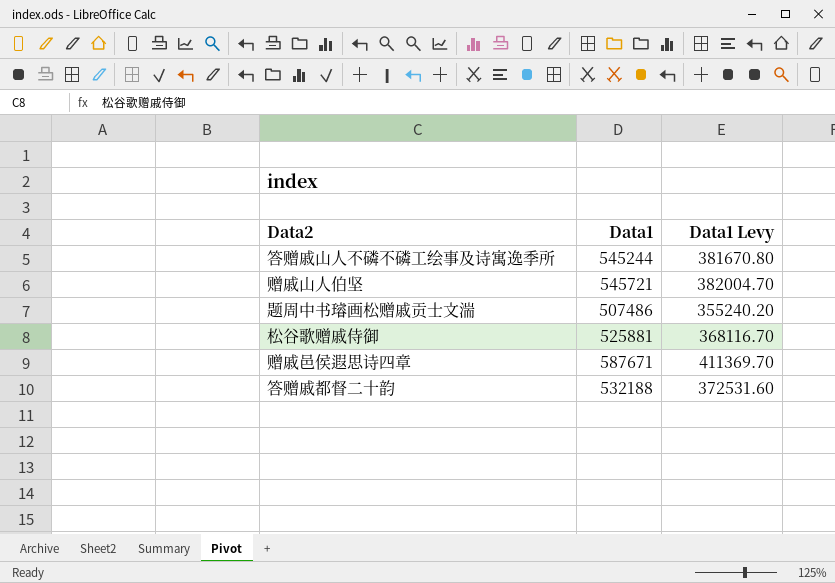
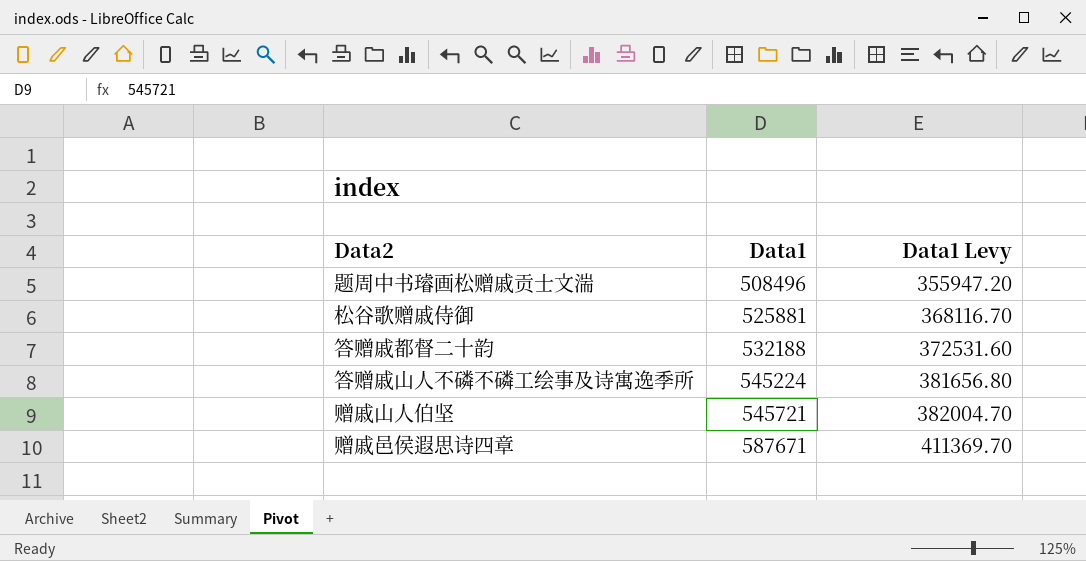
row order: none -> Data1 ascending
题周中书璿画松赠戚贡士文湍 | Data1: 507486 -> 508496
题周中书璿画松赠戚贡士文湍 | Data1 Levy: 355240.20 -> 355947.20
答赠戚山人不磷不磷工绘事及诗寓逸季所 | Data1: 545244 -> 545224
答赠戚山人不磷不磷工绘事及诗寓逸季所 | Data1 Levy: 381670.80 -> 381656.80

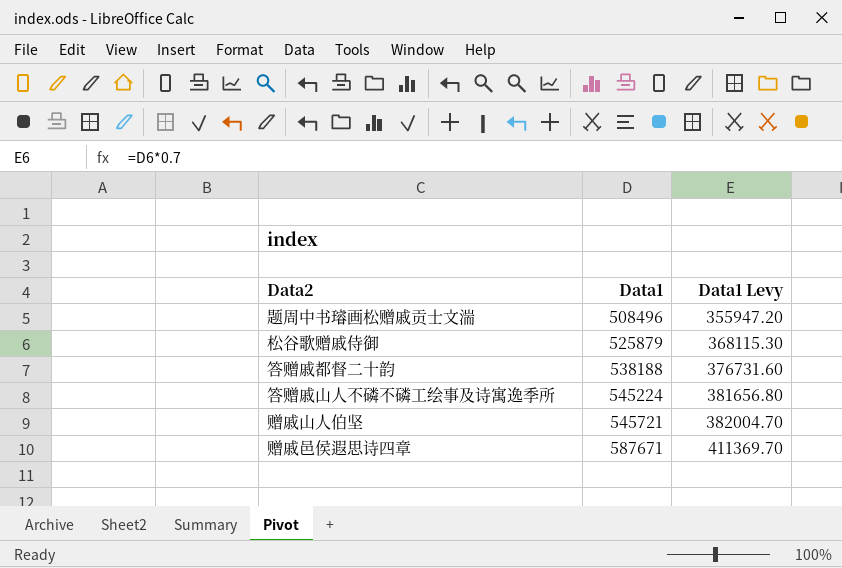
松谷歌赠戚侍御 | Data1: 525881 -> 525879
松谷歌赠戚侍御 | Data1 Levy: 368116.70 -> 368115.30
答赠戚都督二十韵 | Data1: 532188 -> 538188
答赠戚都督二十韵 | Data1 Levy: 372531.60 -> 376731.60

